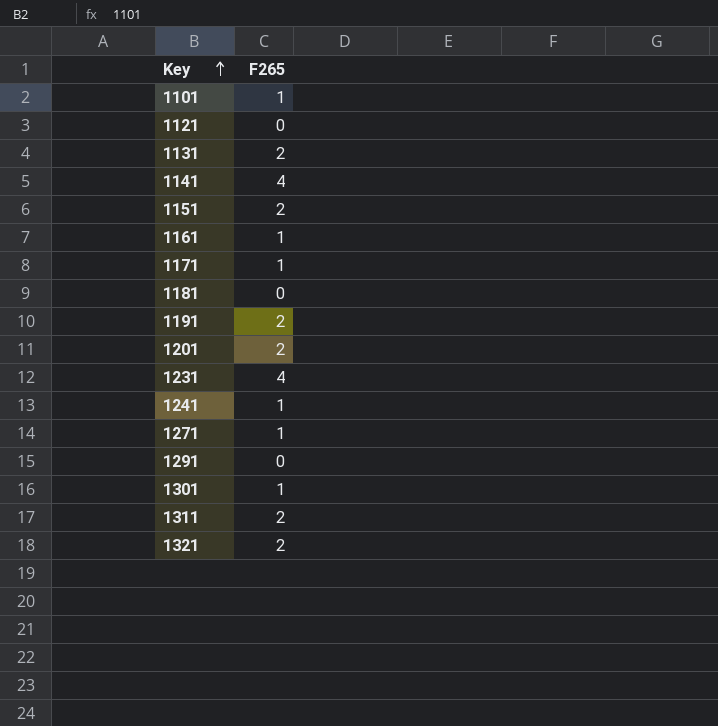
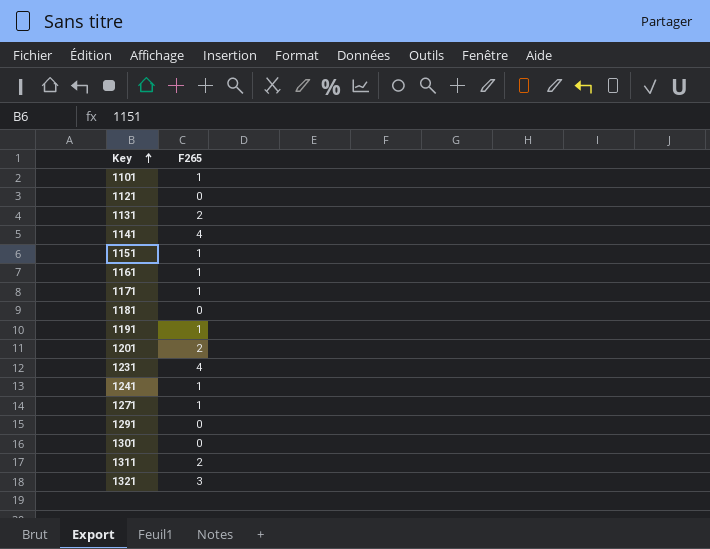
1151 | F265: 2 -> 1
1191 | F265: 2 -> 1
1301 | F265: 1 -> 0
1321 | F265: 2 -> 3

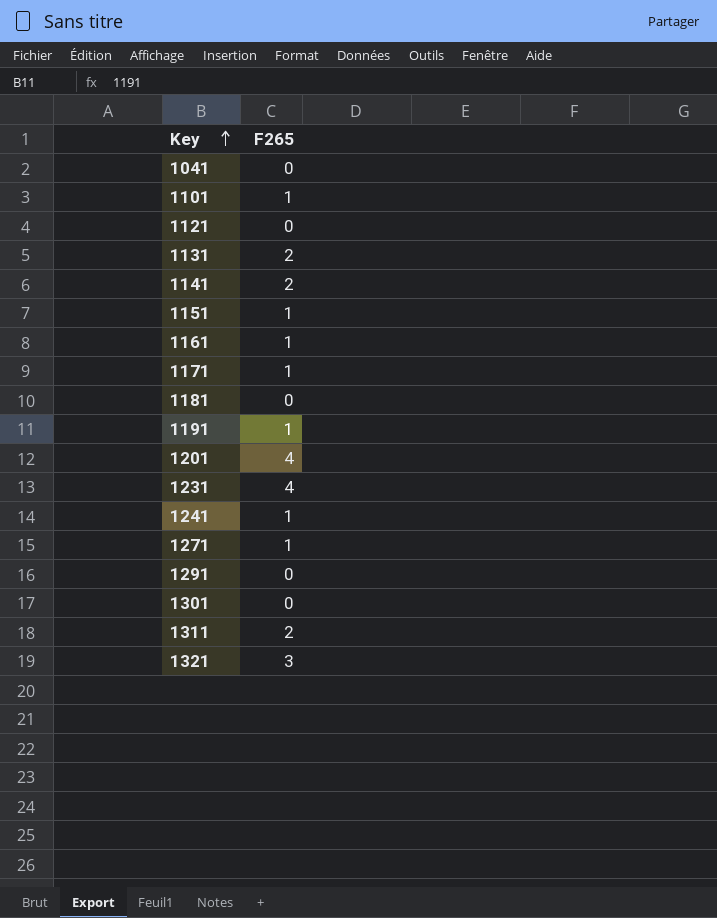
row 1041: none -> 0
1141 | F265: 4 -> 2
1201 | F265: 2 -> 4

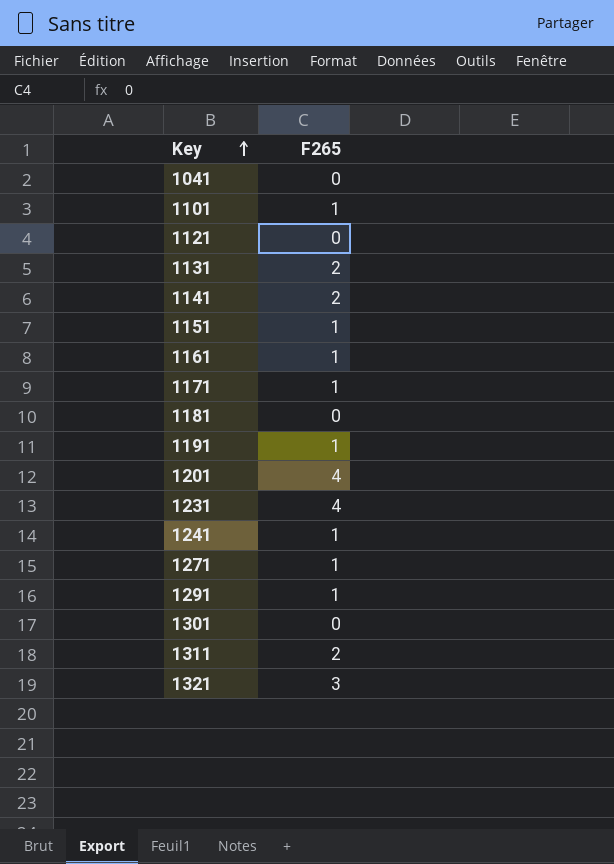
1291 | F265: 0 -> 1

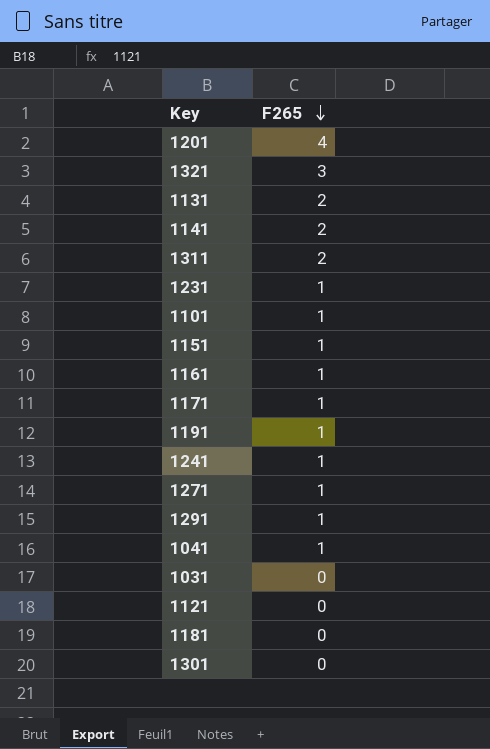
row order: Key ascending -> F265 descending
1231 | F265: 4 -> 1
1041 | F265: 0 -> 1
row 1031: none -> 0

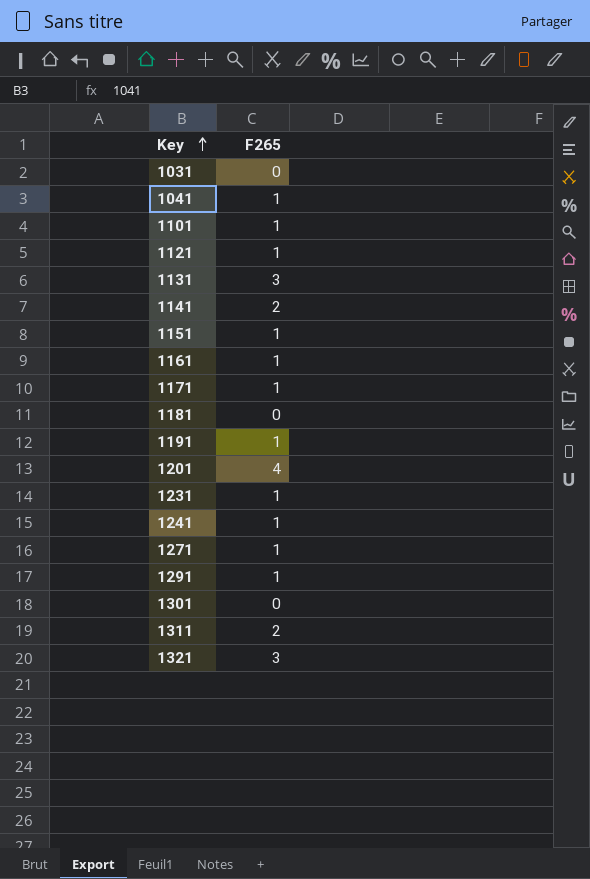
row order: F265 descending -> Key ascending
1121 | F265: 0 -> 1
1131 | F265: 2 -> 3

